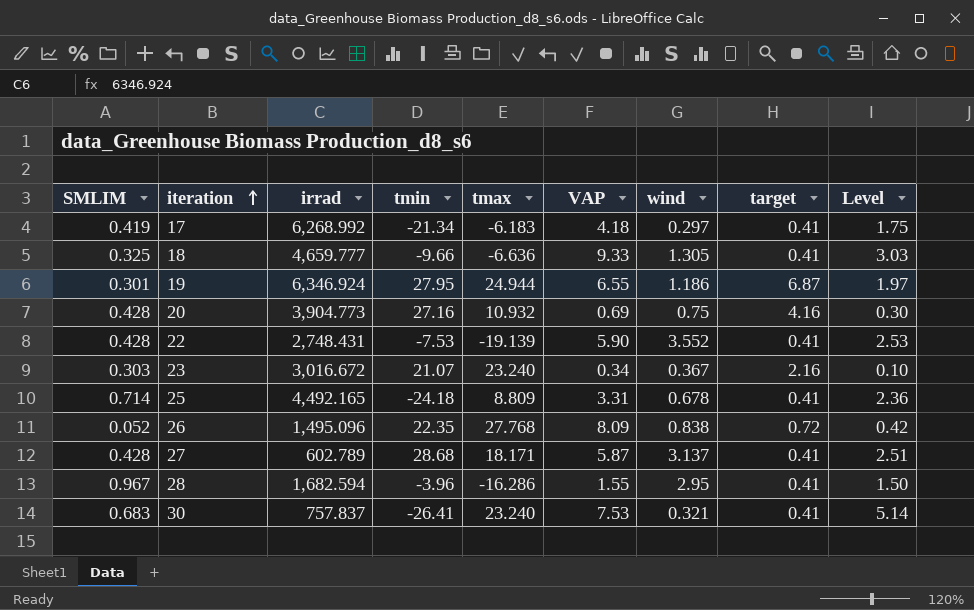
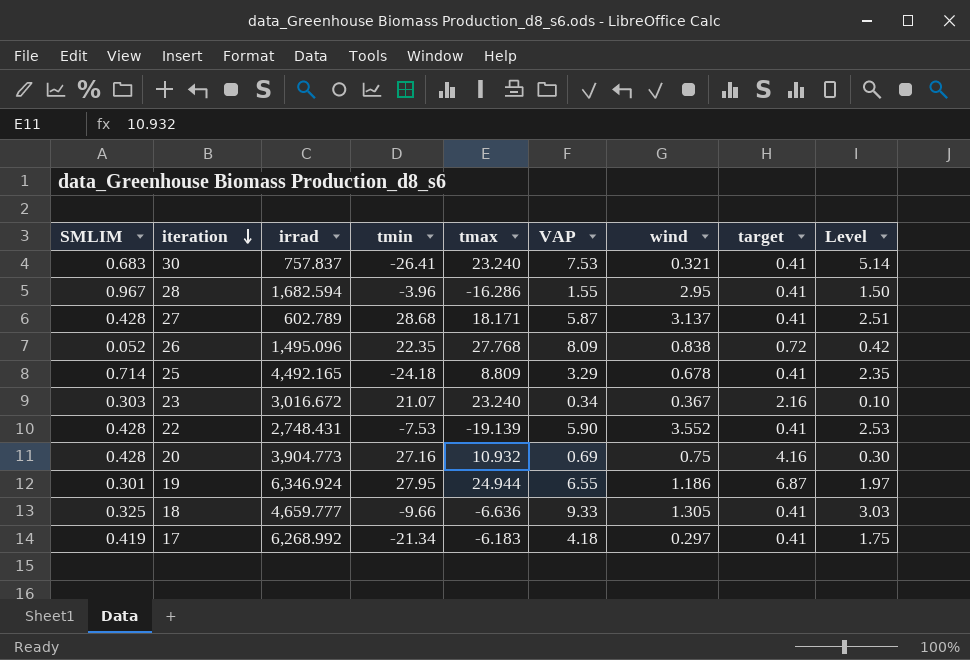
row order: iteration ascending -> iteration descending
25 | VAP: 3.31 -> 3.29
25 | Level: 2.36 -> 2.35

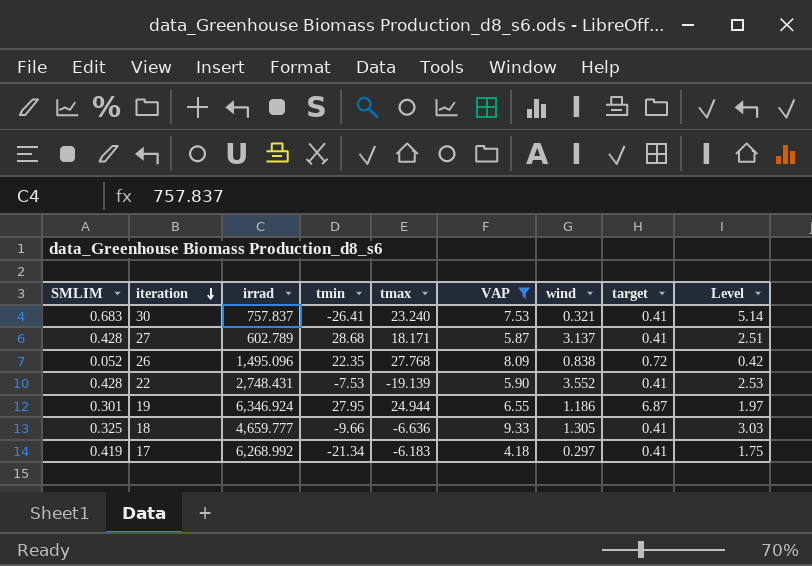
filter: none -> VAP >= 4.18

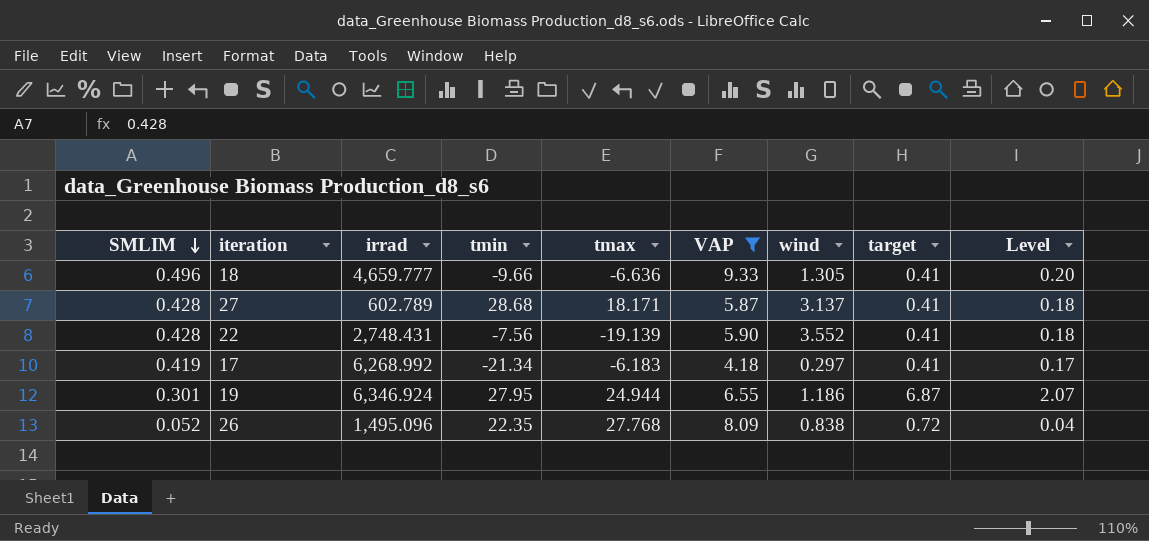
row order: iteration descending -> SMLIM descending
column Level | formula: [SMLIM] * [VAP] -> [SMLIM] * [target]
row 30: 0.683 | 757.837 | -26.41 | 23.240 | 7.53 | 0.321 | 0.41 | 5.14 -> none
18 | SMLIM: 0.325 -> 0.496
22 | tmin: -7.53 -> -7.56

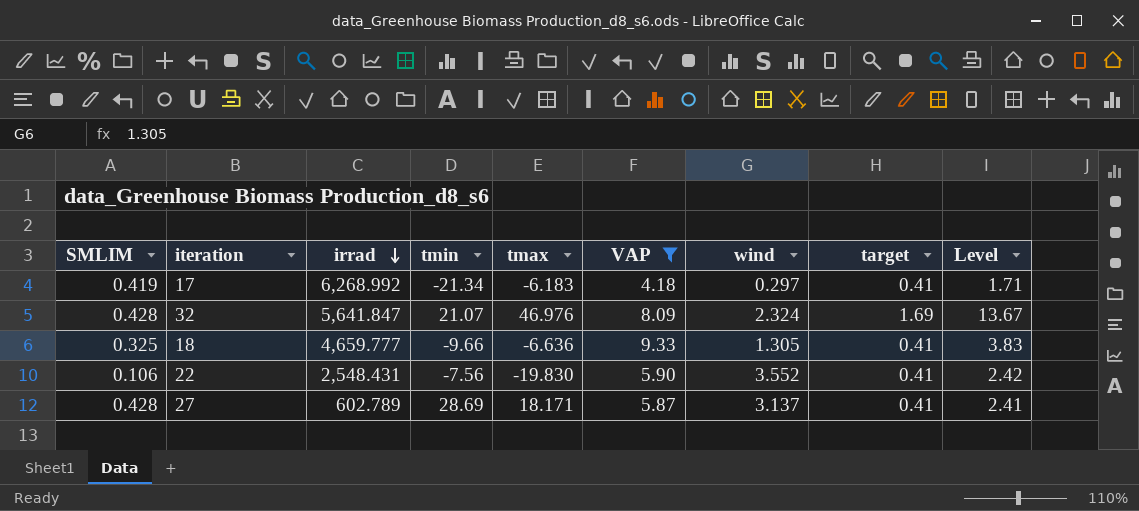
row order: SMLIM descending -> irrad descending
column Level | formula: [SMLIM] * [target] -> [VAP] * [target]
row 19: 0.301 | 6,346.924 | 27.95 | 24.944 | 6.55 | 1.186 | 6.87 | 2.07 -> none
row 26: 0.052 | 1,495.096 | 22.35 | 27.768 | 8.09 | 0.838 | 0.72 | 0.04 -> none
row 32: none -> 0.428 | 5,641.847 | 21.07 | 46.976 | 8.09 | 2.324 | 1.69 | 13.67
18 | SMLIM: 0.496 -> 0.325
22 | SMLIM: 0.428 -> 0.106
22 | irrad: 2,748.431 -> 2,548.431
22 | tmax: -19.139 -> -19.830
27 | tmin: 28.68 -> 28.69

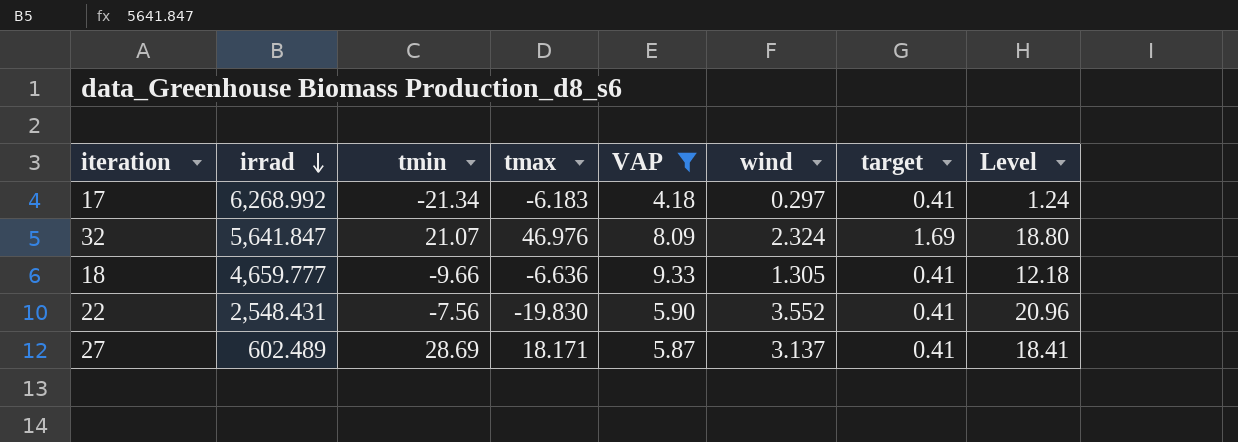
column SMLIM | position: 1 -> none
column Level | formula: [VAP] * [target] -> [VAP] * [wind]
27 | irrad: 602.789 -> 602.489

